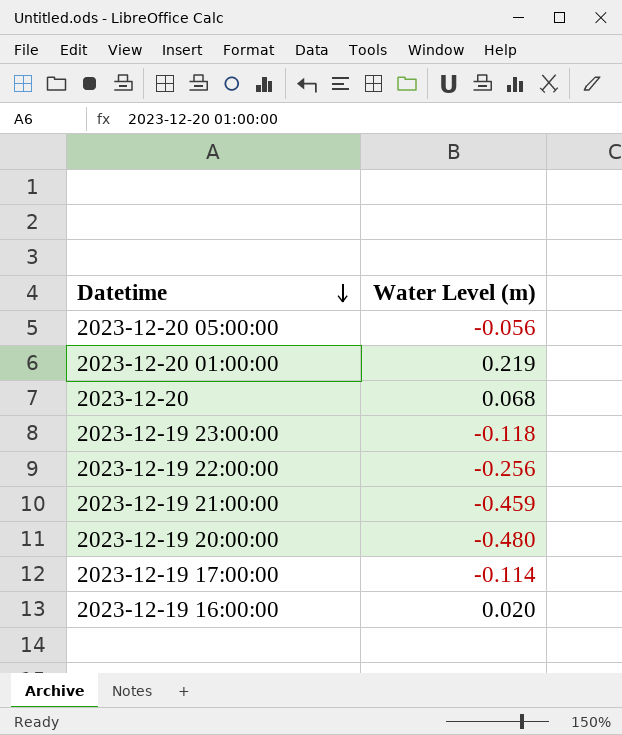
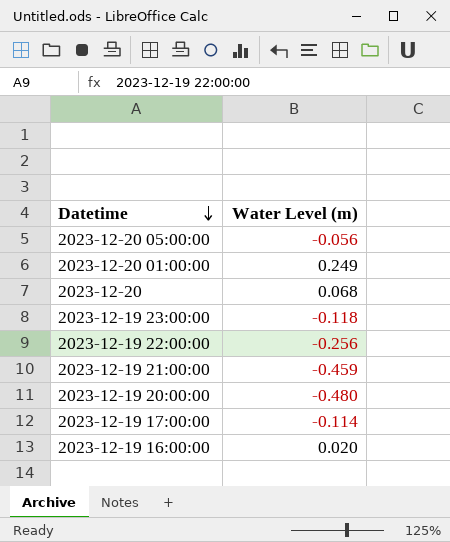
2023-12-20 01:00:00 | Water Level (m): 0.219 -> 0.249

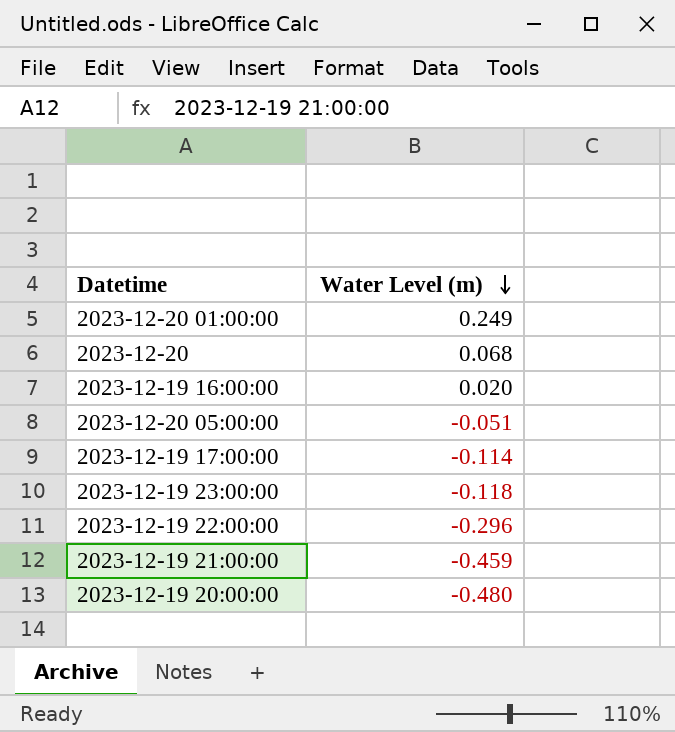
row order: Datetime descending -> Water Level (m) descending
2023-12-20 05:00:00 | Water Level (m): -0.056 -> -0.051
2023-12-19 22:00:00 | Water Level (m): -0.256 -> -0.296

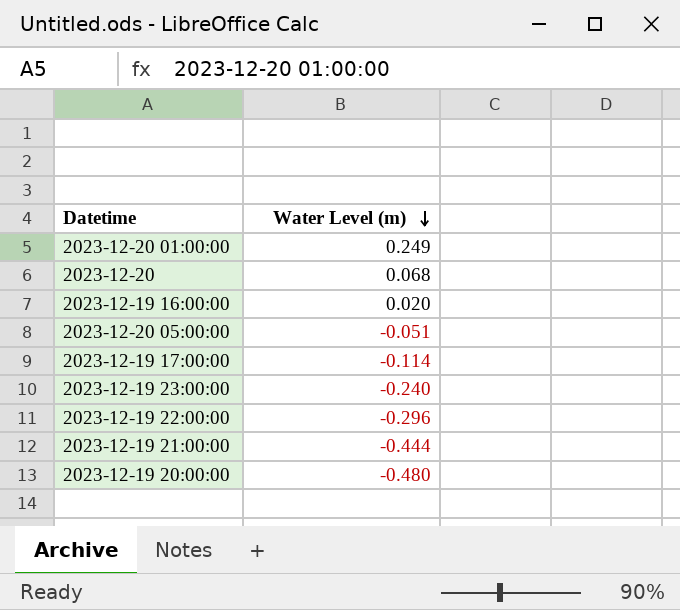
2023-12-19 23:00:00 | Water Level (m): -0.118 -> -0.240
2023-12-19 21:00:00 | Water Level (m): -0.459 -> -0.444

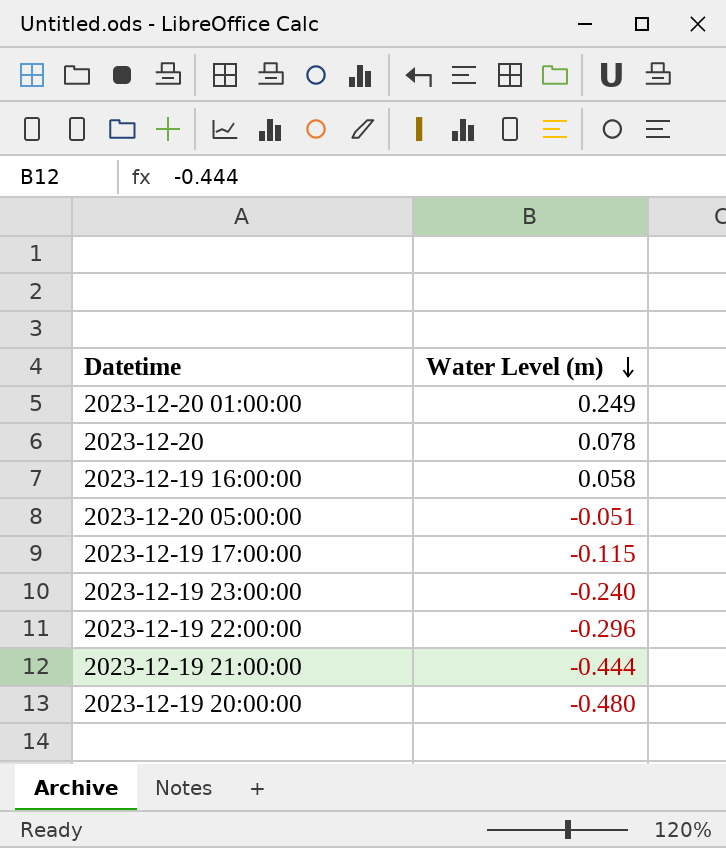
2023-12-20 | Water Level (m): 0.068 -> 0.078
2023-12-19 16:00:00 | Water Level (m): 0.020 -> 0.058
2023-12-19 17:00:00 | Water Level (m): -0.114 -> -0.115

